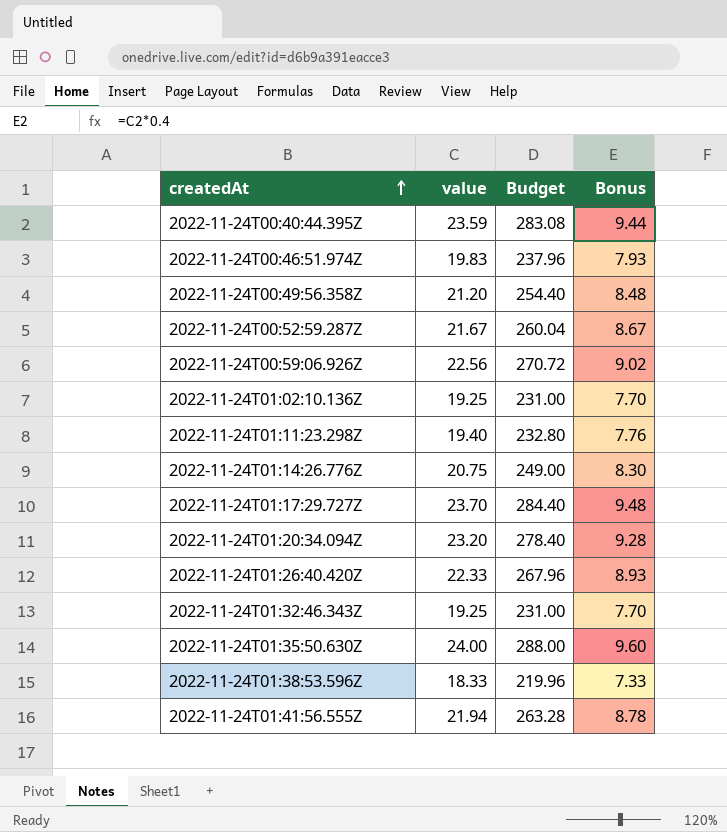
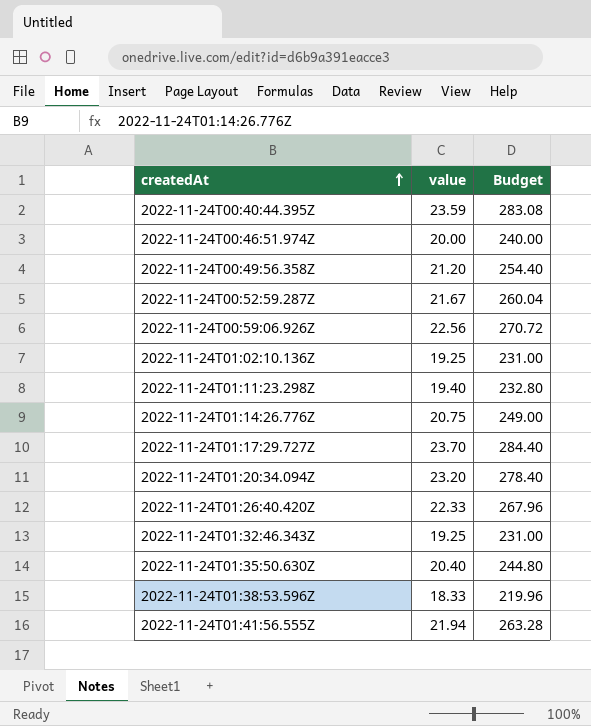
column Bonus | formula: [value] * 0.4 -> none
2022-11-24T00:46:51.974Z | value: 19.83 -> 20.00
2022-11-24T00:46:51.974Z | Budget: 237.96 -> 240.00
2022-11-24T01:35:50.630Z | value: 24.00 -> 20.40
2022-11-24T01:35:50.630Z | Budget: 288.00 -> 244.80

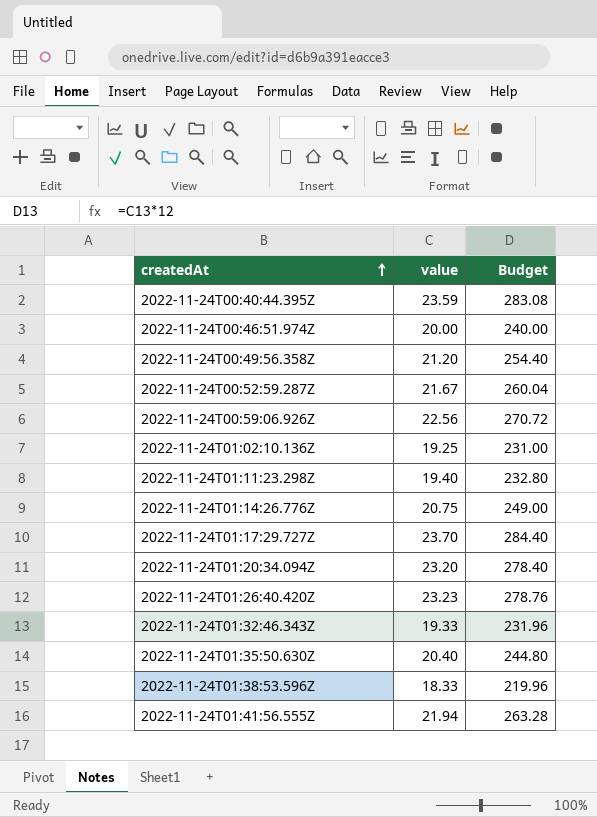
2022-11-24T01:26:40.420Z | value: 22.33 -> 23.23
2022-11-24T01:26:40.420Z | Budget: 267.96 -> 278.76
2022-11-24T01:32:46.343Z | value: 19.25 -> 19.33
2022-11-24T01:32:46.343Z | Budget: 231.00 -> 231.96

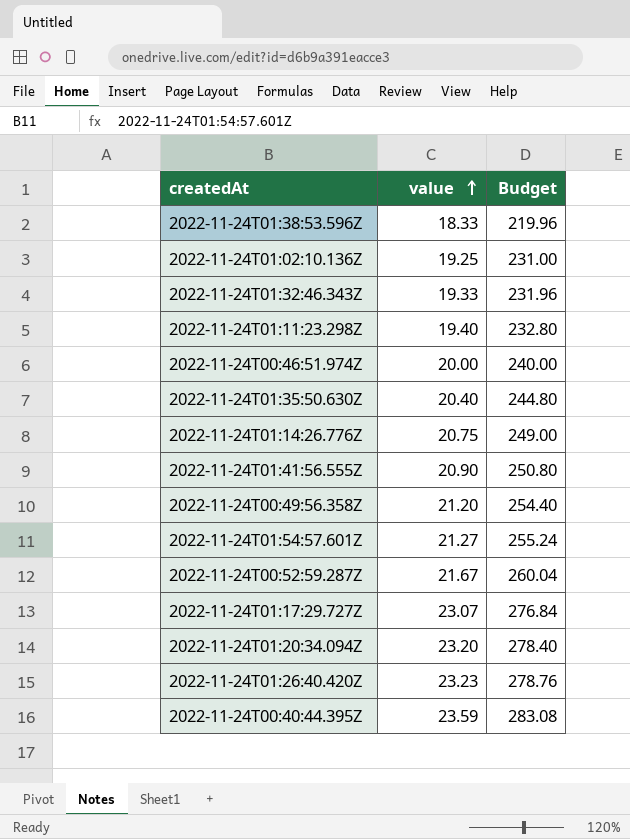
row order: createdAt ascending -> value ascending
row 2022-11-24T00:59:06.926Z: 22.56 | 270.72 -> none
2022-11-24T01:41:56.555Z | value: 21.94 -> 20.90
2022-11-24T01:41:56.555Z | Budget: 263.28 -> 250.80
row 2022-11-24T01:54:57.601Z: none -> 21.27 | 255.24
2022-11-24T01:17:29.727Z | value: 23.70 -> 23.07
2022-11-24T01:17:29.727Z | Budget: 284.40 -> 276.84

